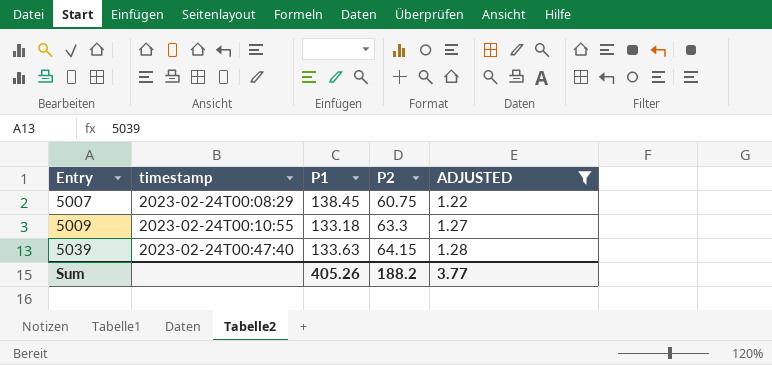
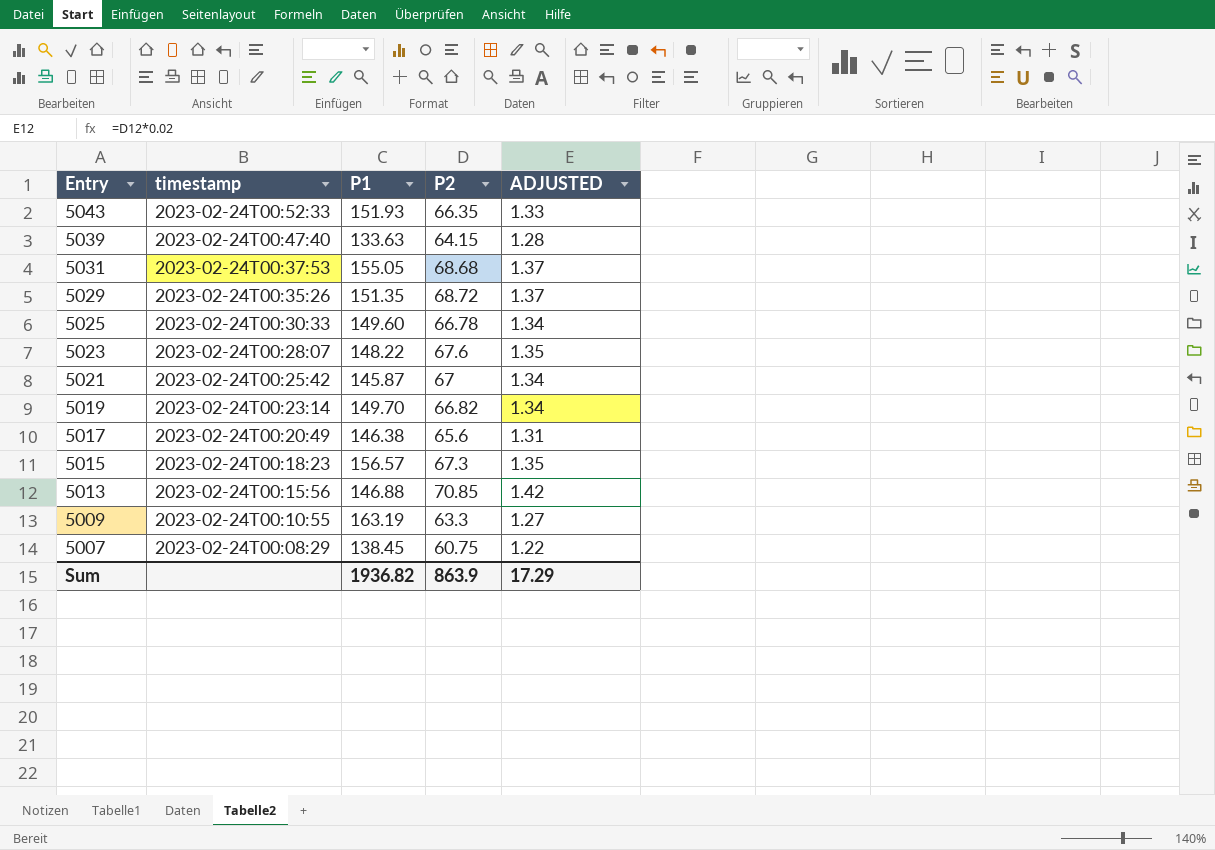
filter: ADJUSTED <= 1.28 -> none
row order: Entry ascending -> Entry descending
5009 | P1: 133.18 -> 163.19
Sum | P1: 405.26 -> 1936.82
Sum | P2: 188.2 -> 863.9
Sum | ADJUSTED: 3.77 -> 17.29

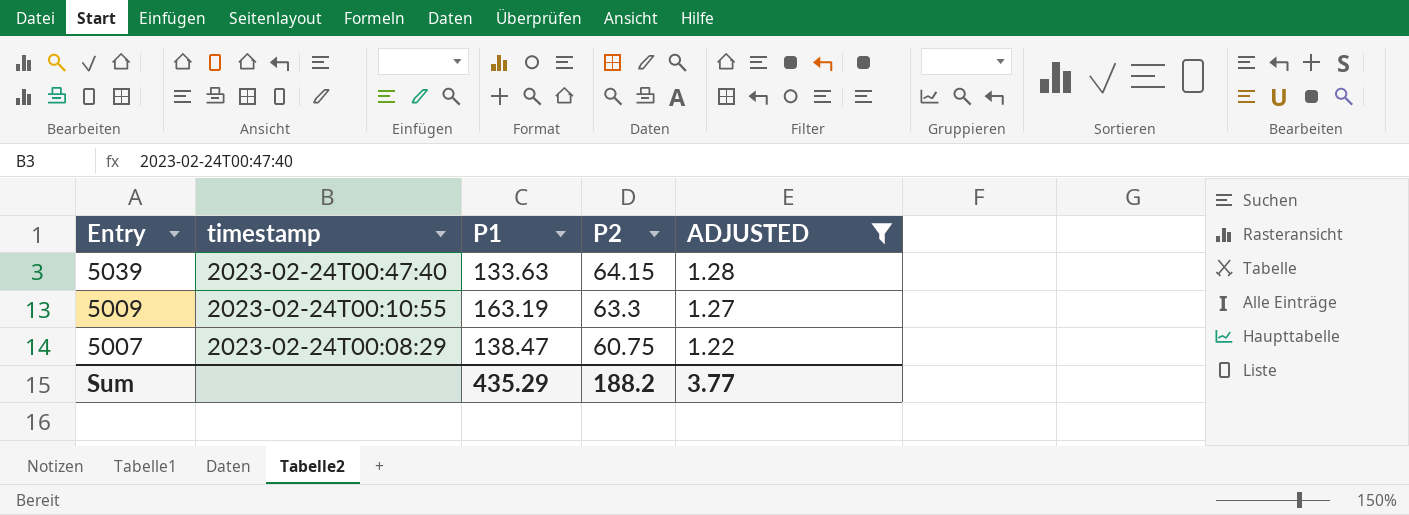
filter: none -> ADJUSTED <= 1.28
5007 | P1: 138.45 -> 138.47
Sum | P1: 1936.82 -> 435.29
Sum | P2: 863.9 -> 188.2
Sum | ADJUSTED: 17.29 -> 3.77

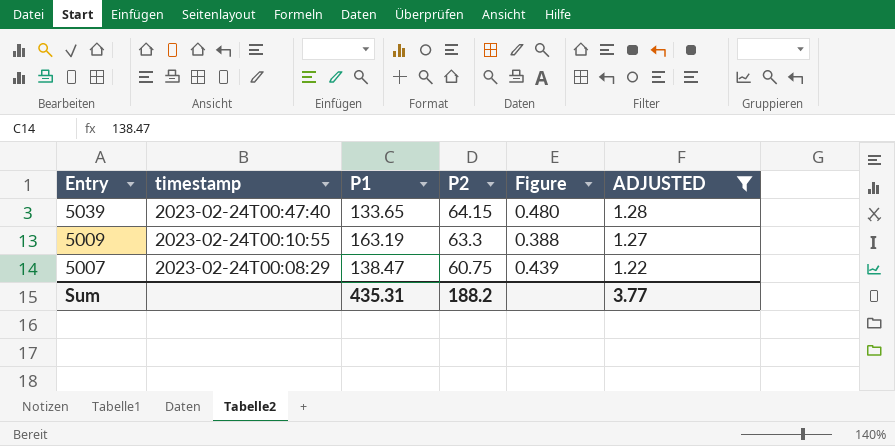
column Figure | formula: none -> [P2] / [P1]
5039 | P1: 133.63 -> 133.65
Sum | P1: 435.29 -> 435.31

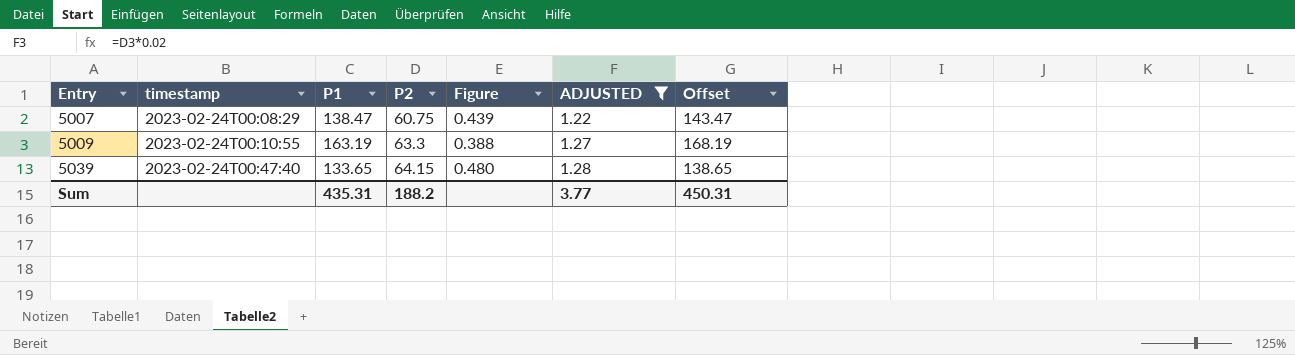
row order: Entry descending -> Entry ascending
column Offset | formula: none -> [P1] + 5

